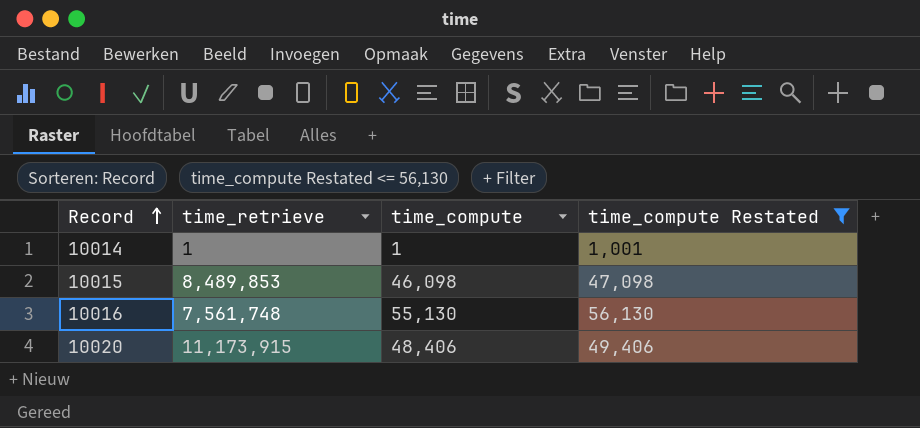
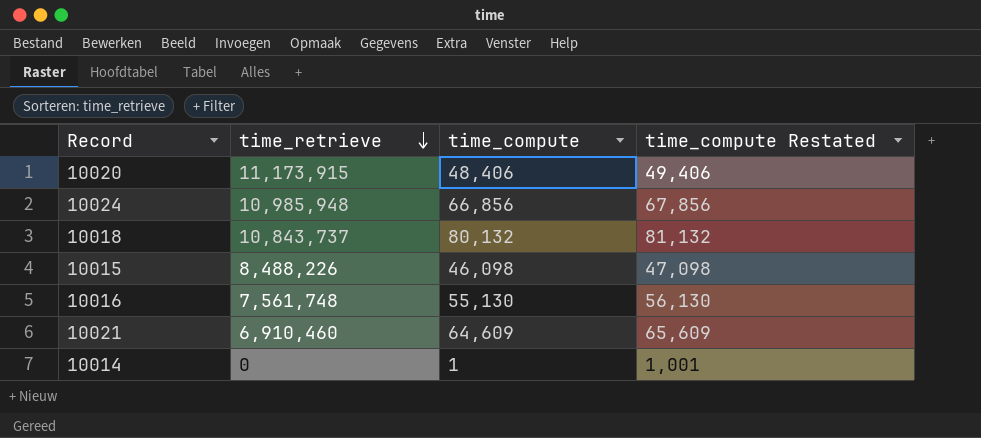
filter: time_compute Restated <= 56,130 -> none
row order: Record ascending -> time_retrieve descending
10015 | time_retrieve: 8,489,853 -> 8,488,226
10014 | time_retrieve: 1 -> 0

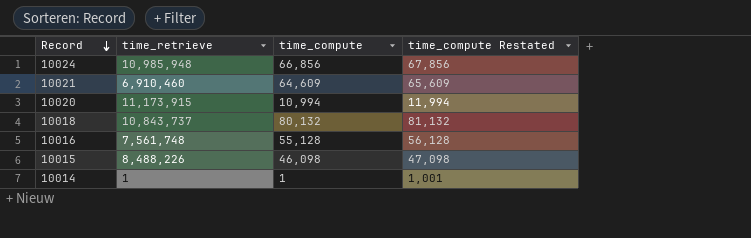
row order: time_retrieve descending -> Record descending
10020 | time_compute: 48,406 -> 10,994
10020 | time_compute Restated: 49,406 -> 11,994
10016 | time_compute: 55,130 -> 55,128
10016 | time_compute Restated: 56,130 -> 56,128
10014 | time_retrieve: 0 -> 1

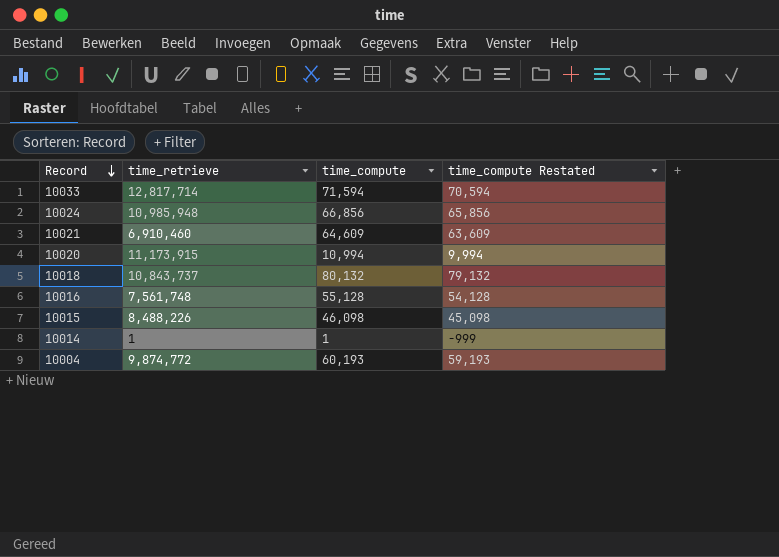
column time_compute Restated | formula: [time_compute] + 1000 -> [time_compute] - 1000
row 10033: none -> 12,817,714 | 71,594 | 70,594
row 10004: none -> 9,874,772 | 60,193 | 59,193

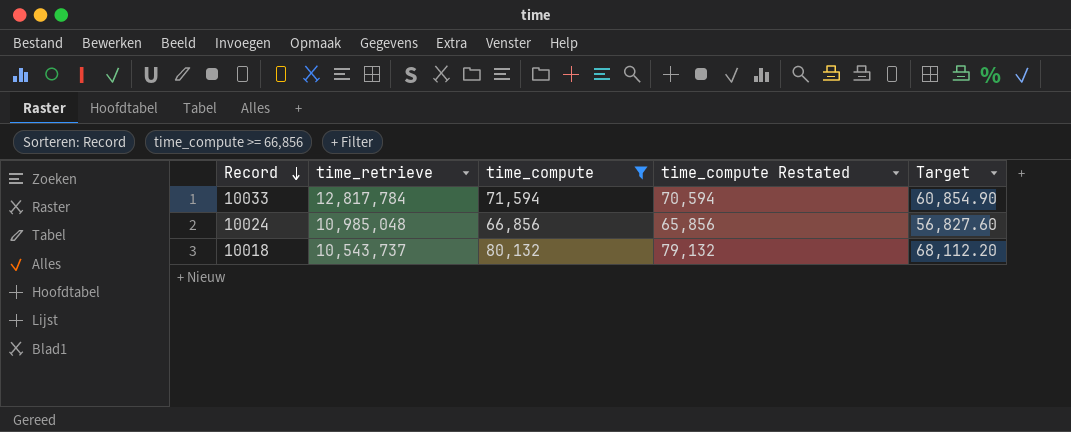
filter: none -> time_compute >= 66,856
column Target | formula: none -> [time_compute] * 0.85
10033 | time_retrieve: 12,817,714 -> 12,817,784
10024 | time_retrieve: 10,985,948 -> 10,985,048
10018 | time_retrieve: 10,843,737 -> 10,543,737

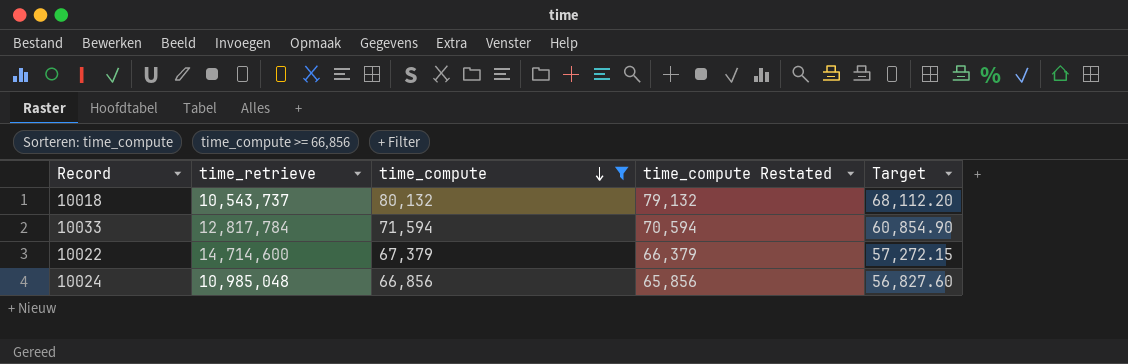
row order: Record descending -> time_compute descending
row 10022: none -> 14,714,600 | 67,379 | 66,379 | 57,272.15

